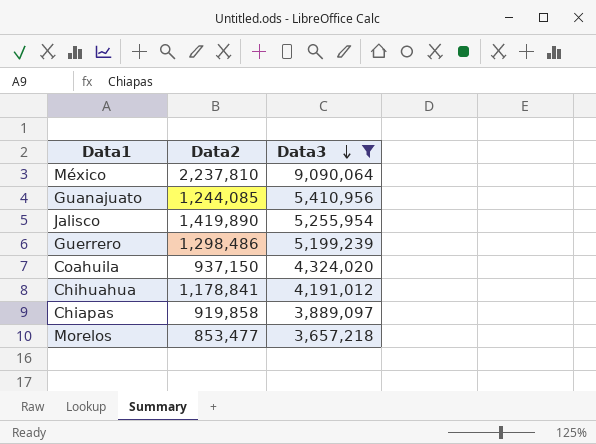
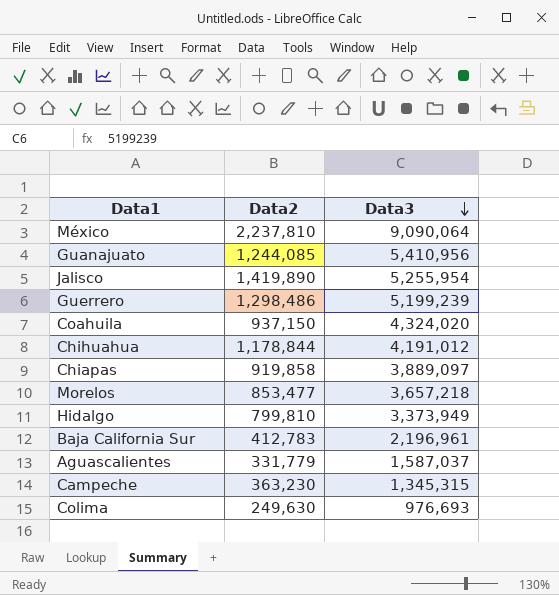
filter: Data3 >= 3,657,218 -> none
Chihuahua | Data2: 1,178,841 -> 1,178,844

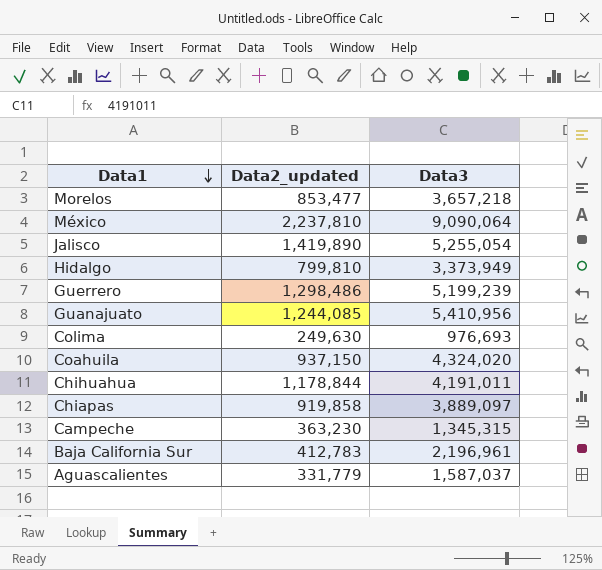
row order: Data3 descending -> Data1 descending
column name: Data2 -> Data2_updated
Jalisco | Data3: 5,255,954 -> 5,255,054
Chihuahua | Data3: 4,191,012 -> 4,191,011

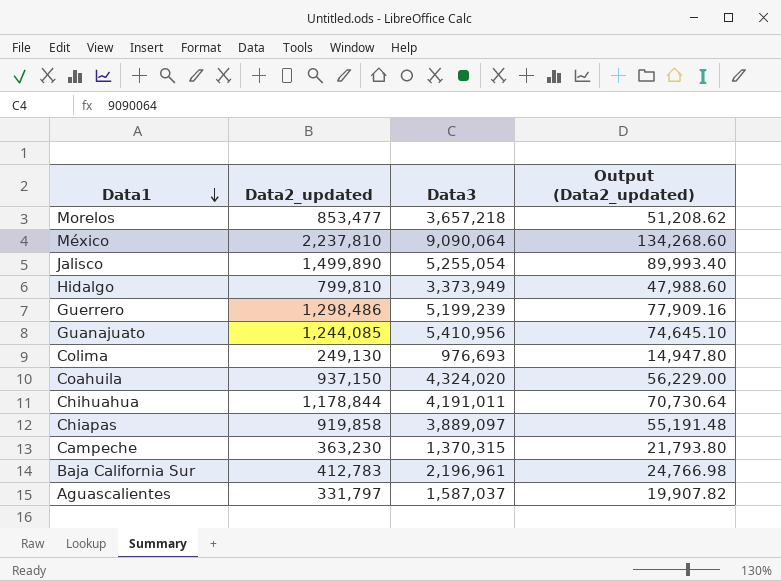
column Output (Data2_updated) | formula: none -> [Data2_updated] * 0.06
Jalisco | Data2_updated: 1,419,890 -> 1,499,890
Colima | Data2_updated: 249,630 -> 249,130
Campeche | Data3: 1,345,315 -> 1,370,315
Aguascalientes | Data2_updated: 331,779 -> 331,797

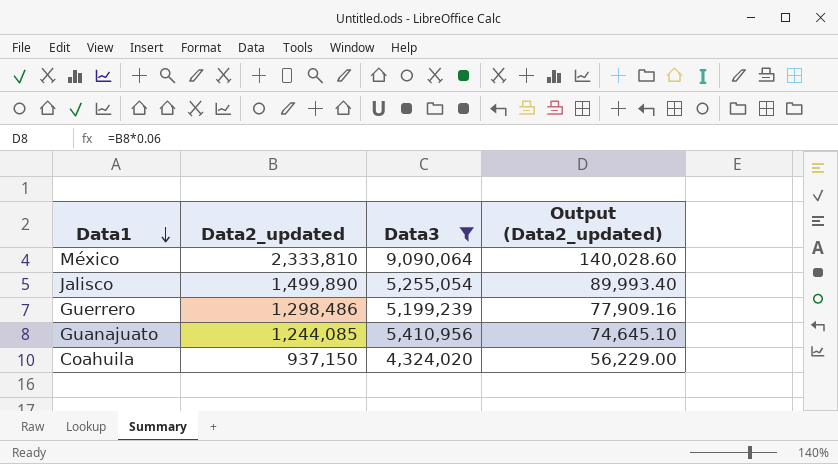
filter: none -> Data3 >= 4,324,020
México | Data2_updated: 2,237,810 -> 2,333,810
México | Output (Data2_updated): 134,268.60 -> 140,028.60

